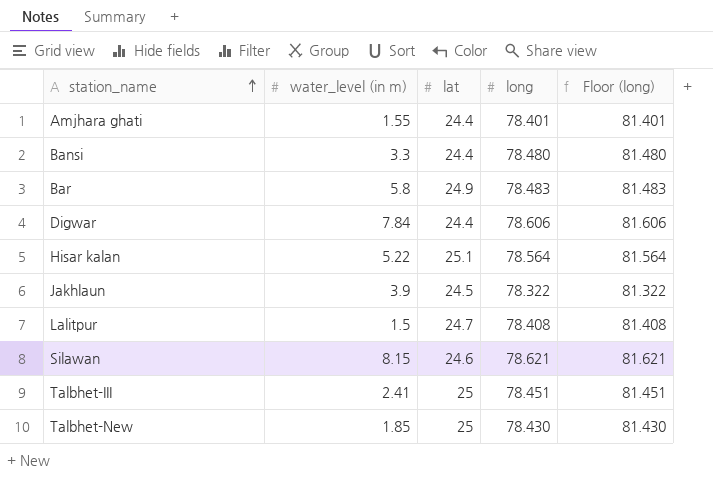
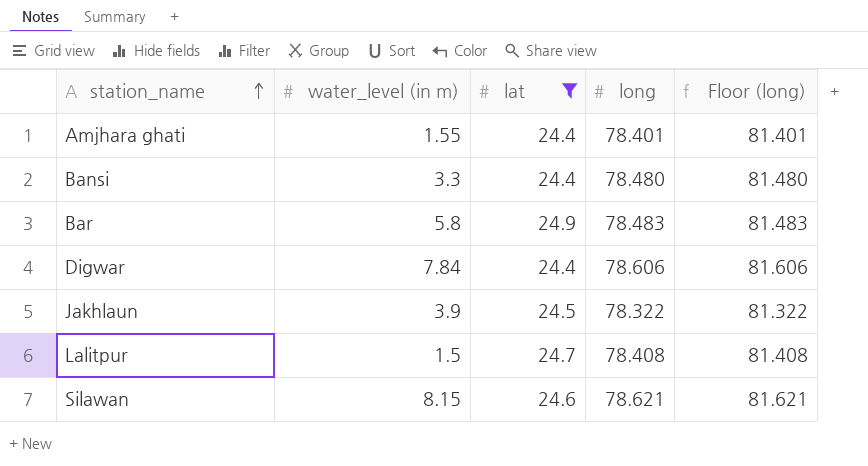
filter: none -> lat <= 24.9

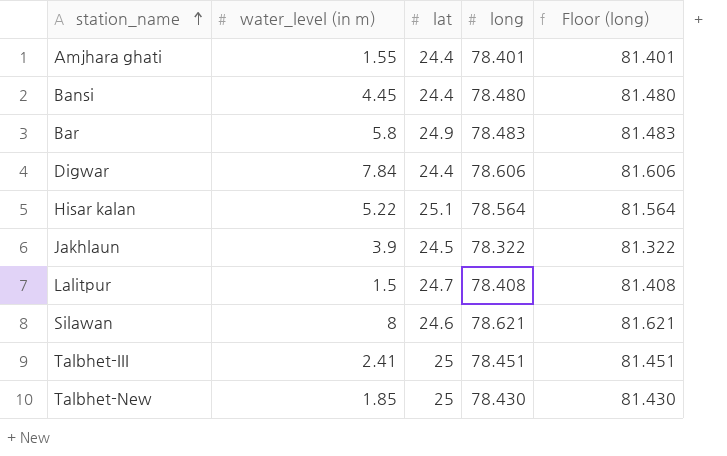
filter: lat <= 24.9 -> none
Bansi | water_level (in m): 3.3 -> 4.45
Silawan | water_level (in m): 8.15 -> 8

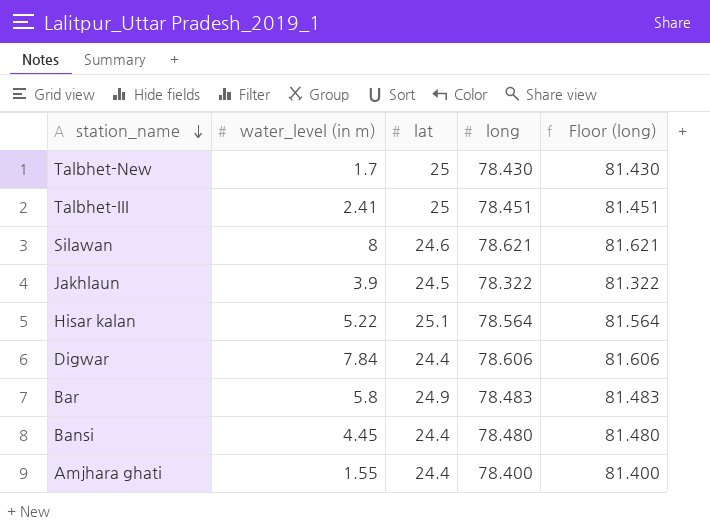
row order: station_name ascending -> station_name descending
row Lalitpur: 1.5 | 24.7 | 78.408 | 81.408 -> none
Talbhet-New | water_level (in m): 1.85 -> 1.7
Amjhara ghati | long: 78.401 -> 78.400
Amjhara ghati | Floor (long): 81.401 -> 81.400

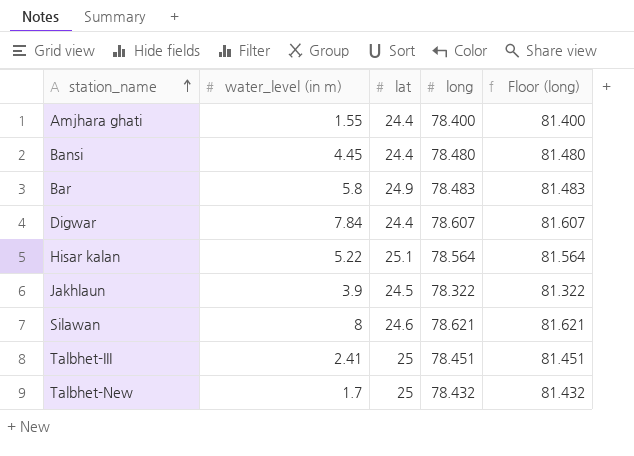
row order: station_name descending -> station_name ascending
Digwar | long: 78.606 -> 78.607
Digwar | Floor (long): 81.606 -> 81.607
Talbhet-New | long: 78.430 -> 78.432
Talbhet-New | Floor (long): 81.430 -> 81.432

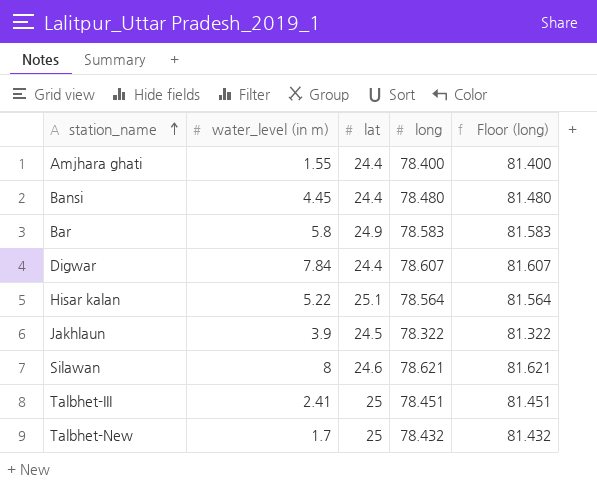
Bar | long: 78.483 -> 78.583
Bar | Floor (long): 81.483 -> 81.583

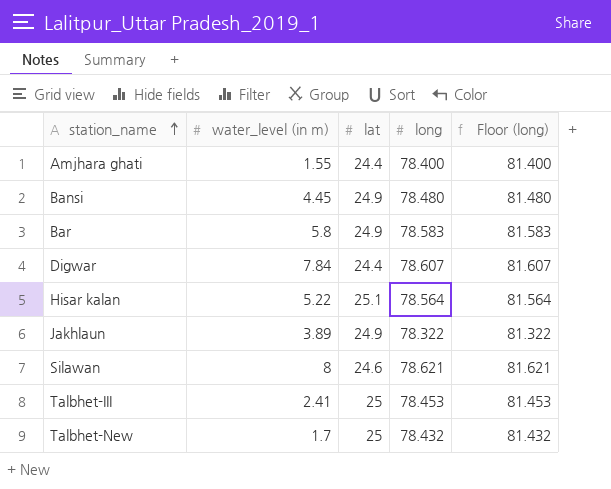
Bansi | lat: 24.4 -> 24.9
Jakhlaun | water_level (in m): 3.9 -> 3.89
Jakhlaun | lat: 24.5 -> 24.9
Talbhet-III | long: 78.451 -> 78.453
Talbhet-III | Floor (long): 81.451 -> 81.453

